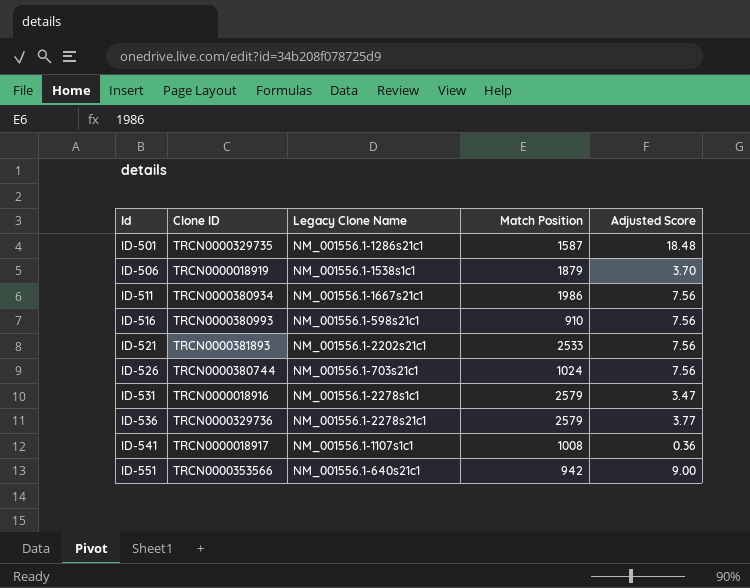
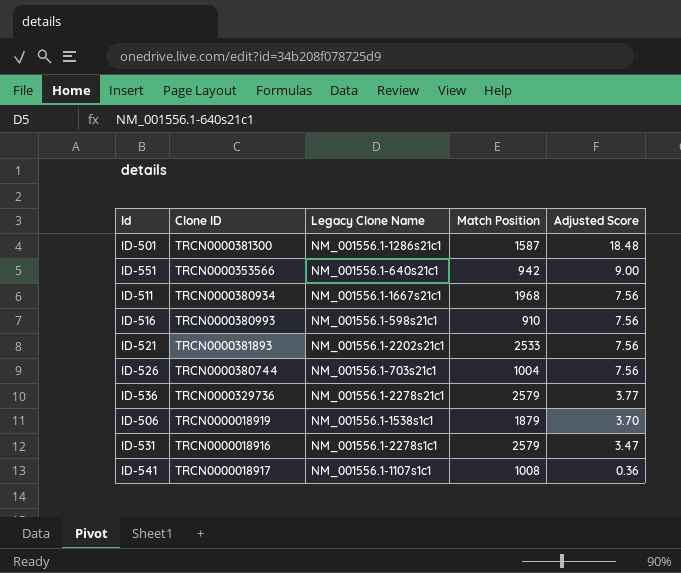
row order: Id ascending -> Adjusted Score descending
ID-501 | Clone ID: TRCN0000329735 -> TRCN0000381300
ID-511 | Match Position: 1986 -> 1968
ID-526 | Match Position: 1024 -> 1004

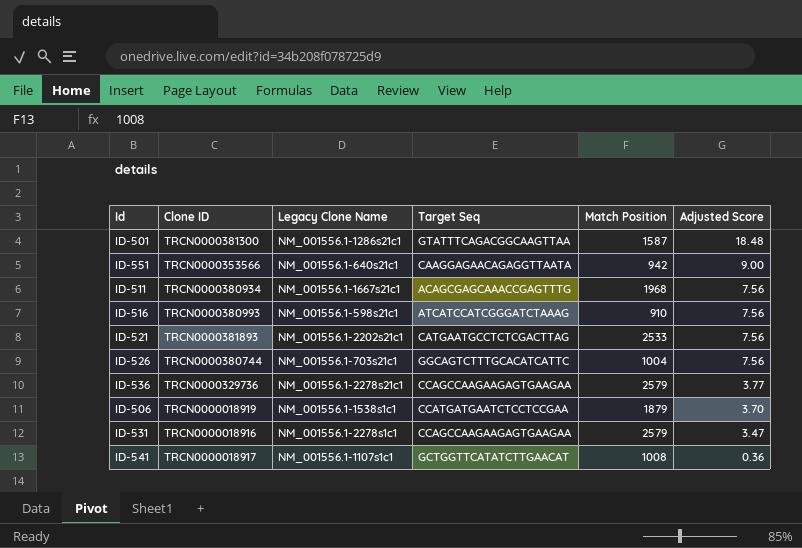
column Target Seq | position: none -> 4

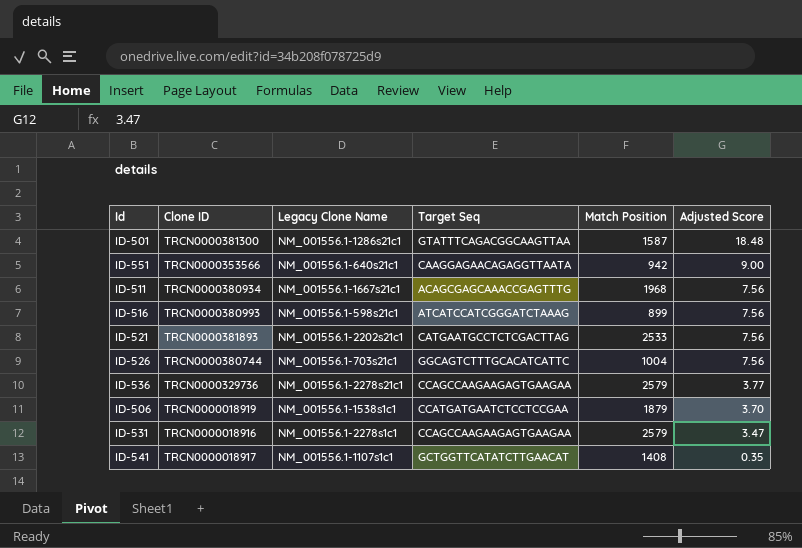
ID-516 | Match Position: 910 -> 899
ID-541 | Match Position: 1008 -> 1408
ID-541 | Adjusted Score: 0.36 -> 0.35

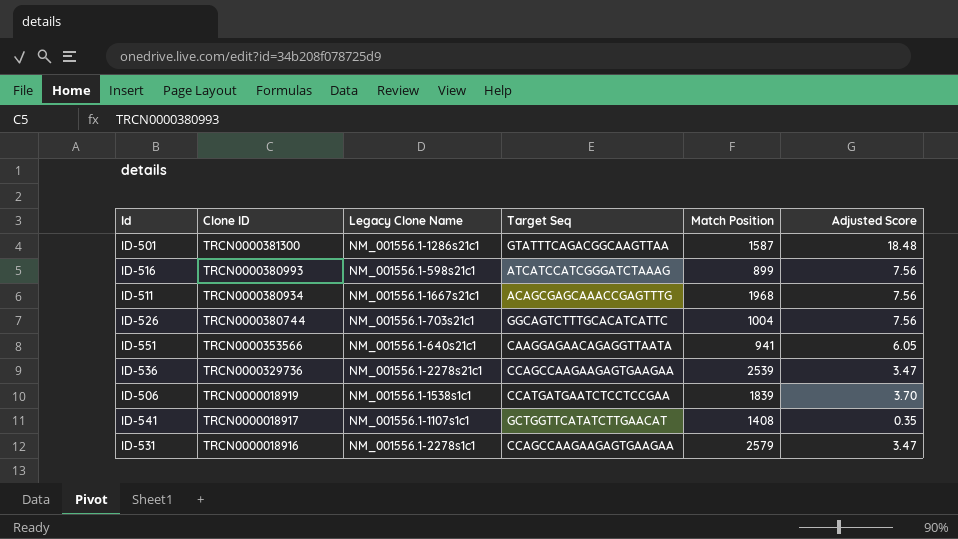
row order: Adjusted Score descending -> Clone ID descending
row ID-521: TRCN0000381893 | NM_001556.1-2202s21c1 | CATGAATGCCTCTCGACTTAG | 2533 | 7.56 -> none
ID-551 | Match Position: 942 -> 941
ID-551 | Adjusted Score: 9.00 -> 6.05
ID-536 | Match Position: 2579 -> 2539
ID-536 | Adjusted Score: 3.77 -> 3.47
ID-506 | Match Position: 1879 -> 1839

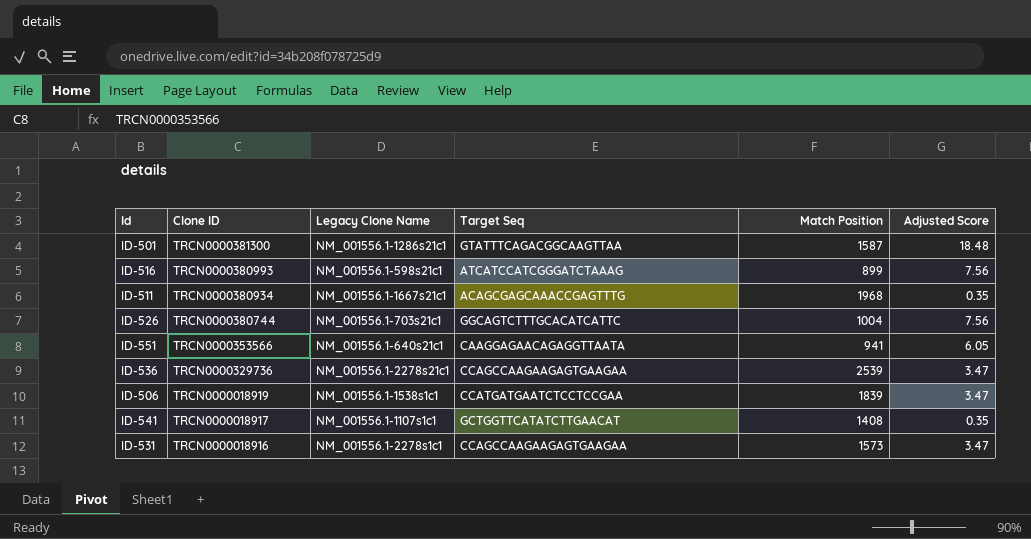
ID-511 | Adjusted Score: 7.56 -> 0.35
ID-506 | Adjusted Score: 3.70 -> 3.47
ID-531 | Match Position: 2579 -> 1573

